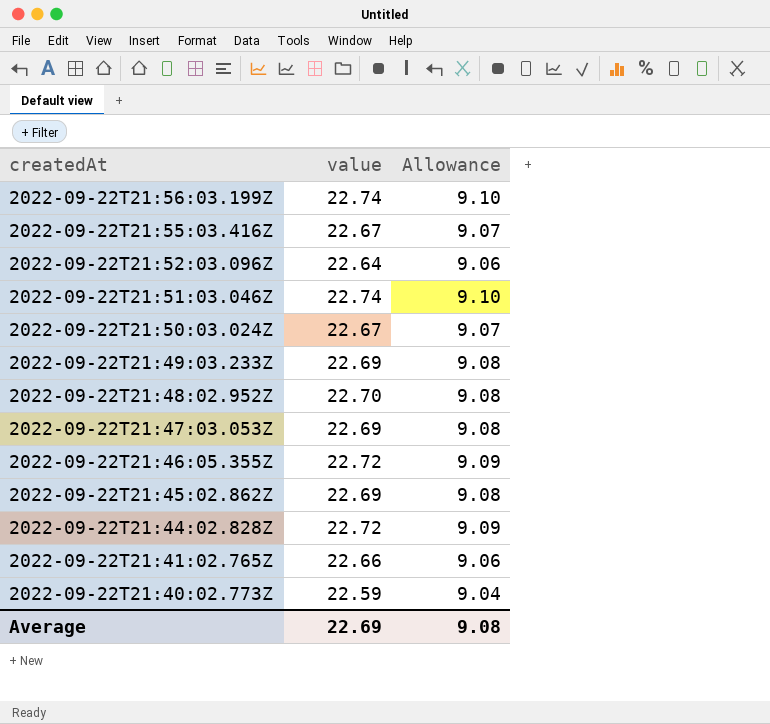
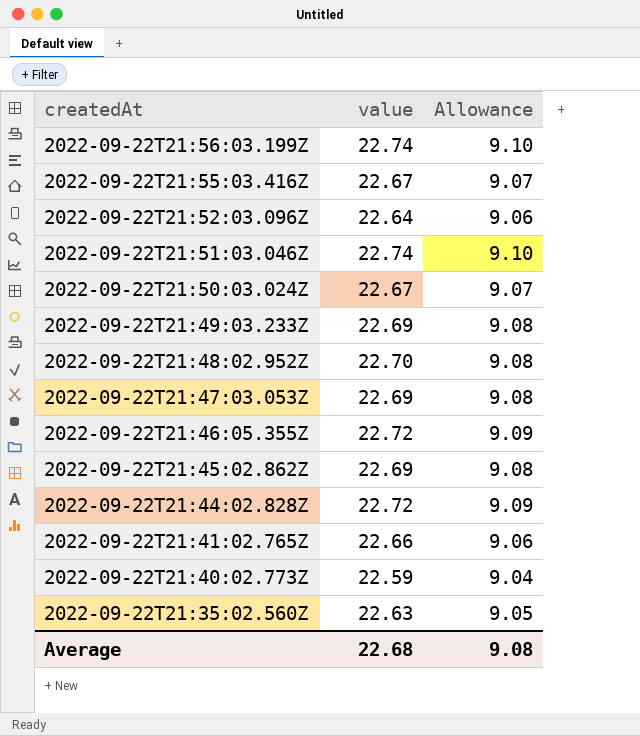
row 2022-09-22T21:35:02.560Z: none -> 22.63 | 9.05
Average | value: 22.69 -> 22.68

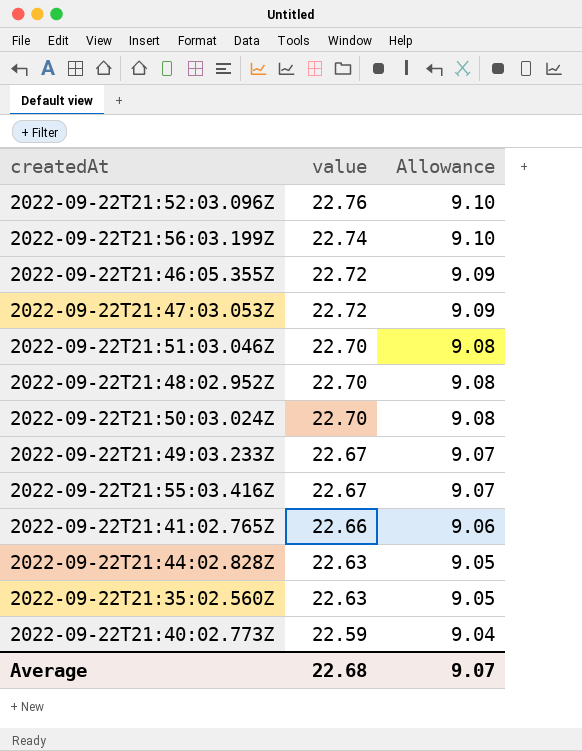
row order: createdAt descending -> value descending
row 2022-09-22T21:45:02.862Z: 22.69 | 9.08 -> none
2022-09-22T21:52:03.096Z | value: 22.64 -> 22.76
2022-09-22T21:52:03.096Z | Allowance: 9.06 -> 9.10
2022-09-22T21:47:03.053Z | value: 22.69 -> 22.72
2022-09-22T21:47:03.053Z | Allowance: 9.08 -> 9.09
2022-09-22T21:51:03.046Z | value: 22.74 -> 22.70
2022-09-22T21:51:03.046Z | Allowance: 9.10 -> 9.08
2022-09-22T21:50:03.024Z | value: 22.67 -> 22.70
2022-09-22T21:50:03.024Z | Allowance: 9.07 -> 9.08
2022-09-22T21:49:03.233Z | value: 22.69 -> 22.67
2022-09-22T21:49:03.233Z | Allowance: 9.08 -> 9.07
2022-09-22T21:44:02.828Z | value: 22.72 -> 22.63
2022-09-22T21:44:02.828Z | Allowance: 9.09 -> 9.05
Average | Allowance: 9.08 -> 9.07

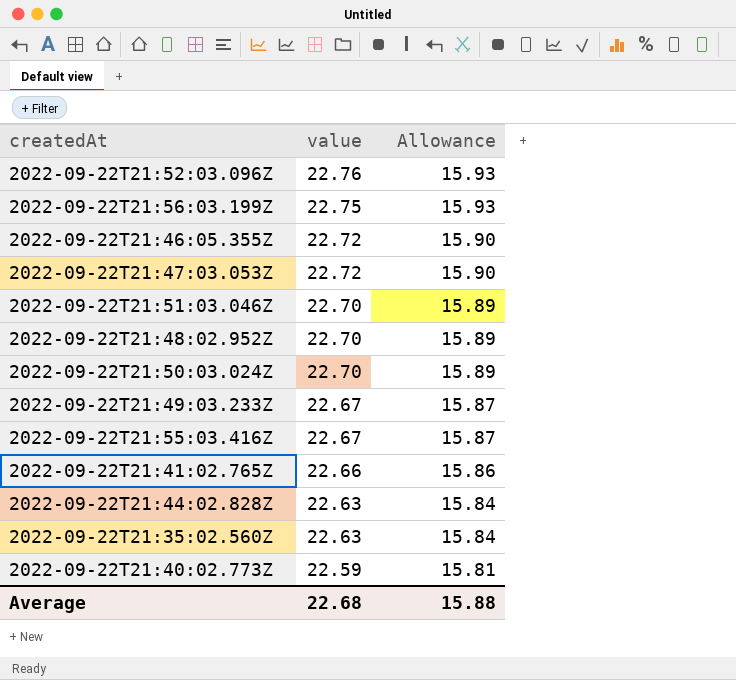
column Allowance | formula: [value] * 0.4 -> [value] * 0.7
2022-09-22T21:56:03.199Z | value: 22.74 -> 22.75
Average | Allowance: 9.07 -> 15.88

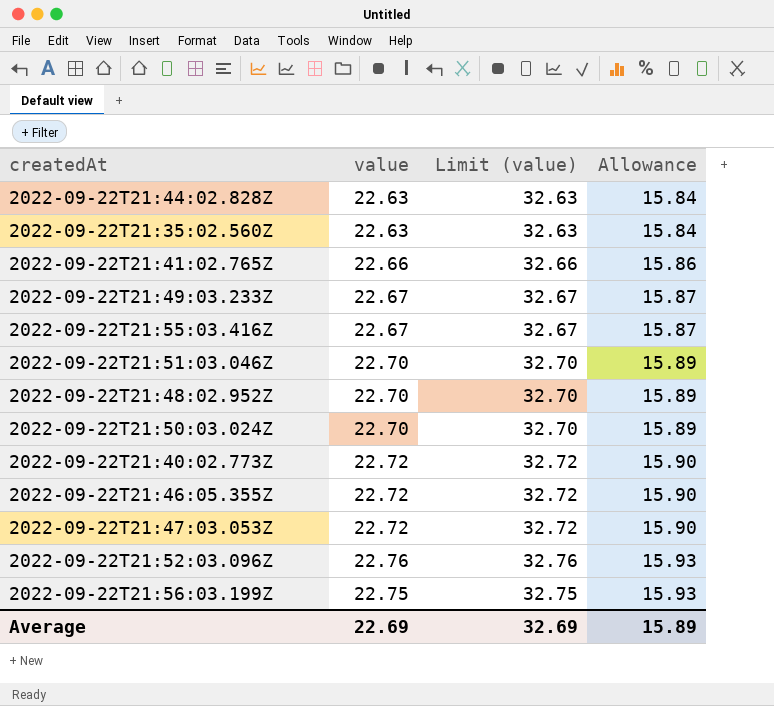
row order: value descending -> Allowance ascending
column Limit (value) | formula: none -> [value] + 10
2022-09-22T21:40:02.773Z | value: 22.59 -> 22.72
2022-09-22T21:40:02.773Z | Allowance: 15.81 -> 15.90
Average | value: 22.68 -> 22.69
Average | Allowance: 15.88 -> 15.89

